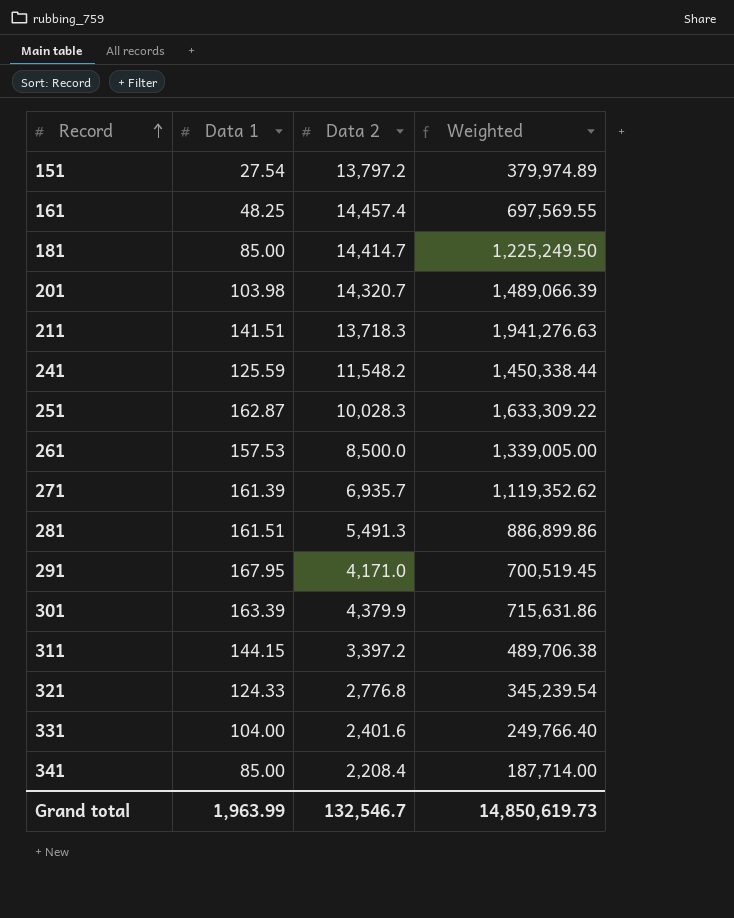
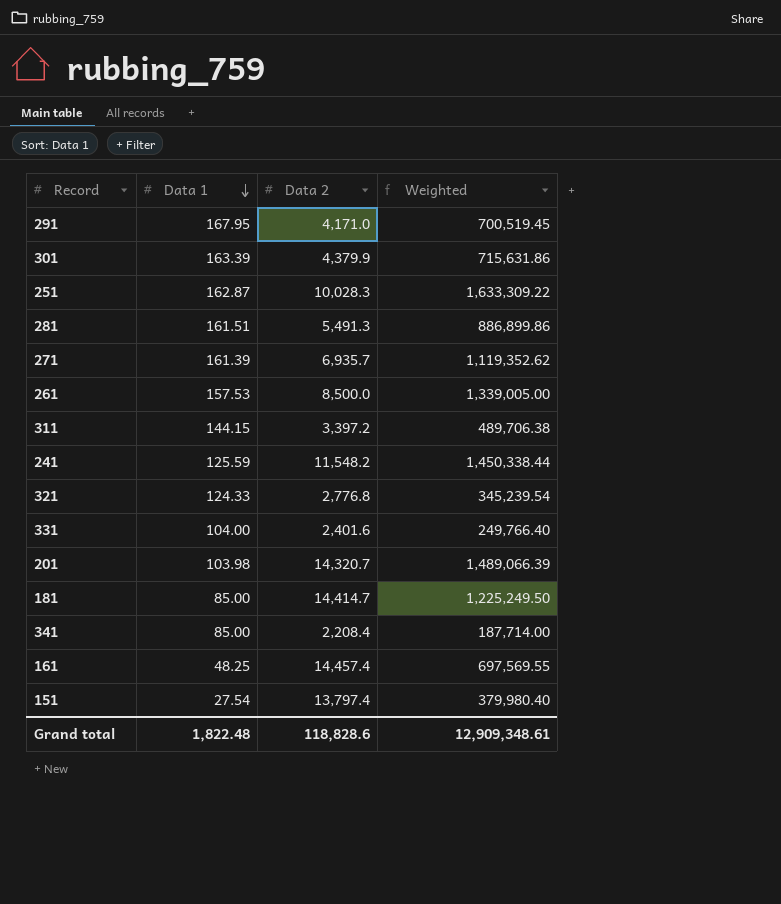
row order: Record ascending -> Data 1 descending
row 211: 141.51 | 13,718.3 | 1,941,276.63 -> none
151 | Data 2: 13,797.2 -> 13,797.4
151 | Weighted: 379,974.89 -> 379,980.40
Grand total | Data 1: 1,963.99 -> 1,822.48
Grand total | Data 2: 132,546.7 -> 118,828.6
Grand total | Weighted: 14,850,619.73 -> 12,909,348.61

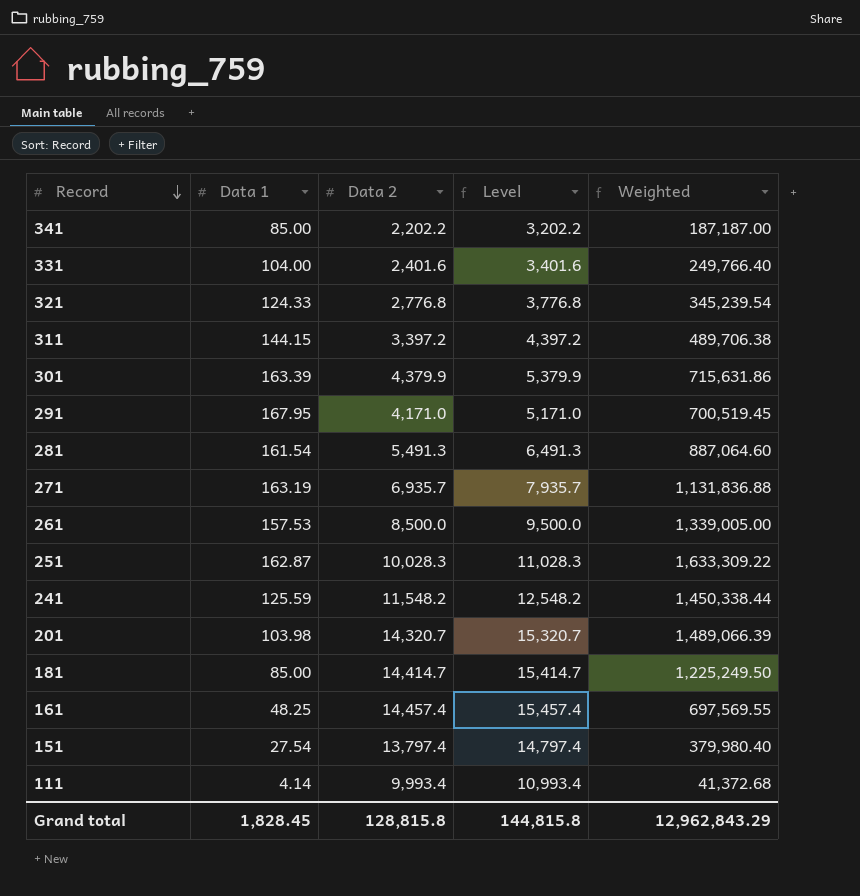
row order: Data 1 descending -> Record descending
column Level | formula: none -> [Data 2] + 1000
341 | Data 2: 2,208.4 -> 2,202.2
341 | Weighted: 187,714.00 -> 187,187.00
281 | Data 1: 161.51 -> 161.54
281 | Weighted: 886,899.86 -> 887,064.60
271 | Data 1: 161.39 -> 163.19
271 | Weighted: 1,119,352.62 -> 1,131,836.88
row 111: none -> 4.14 | 9,993.4 | 10,993.4 | 41,372.68
Grand total | Data 1: 1,822.48 -> 1,828.45
Grand total | Data 2: 118,828.6 -> 128,815.8
Grand total | Weighted: 12,909,348.61 -> 12,962,843.29

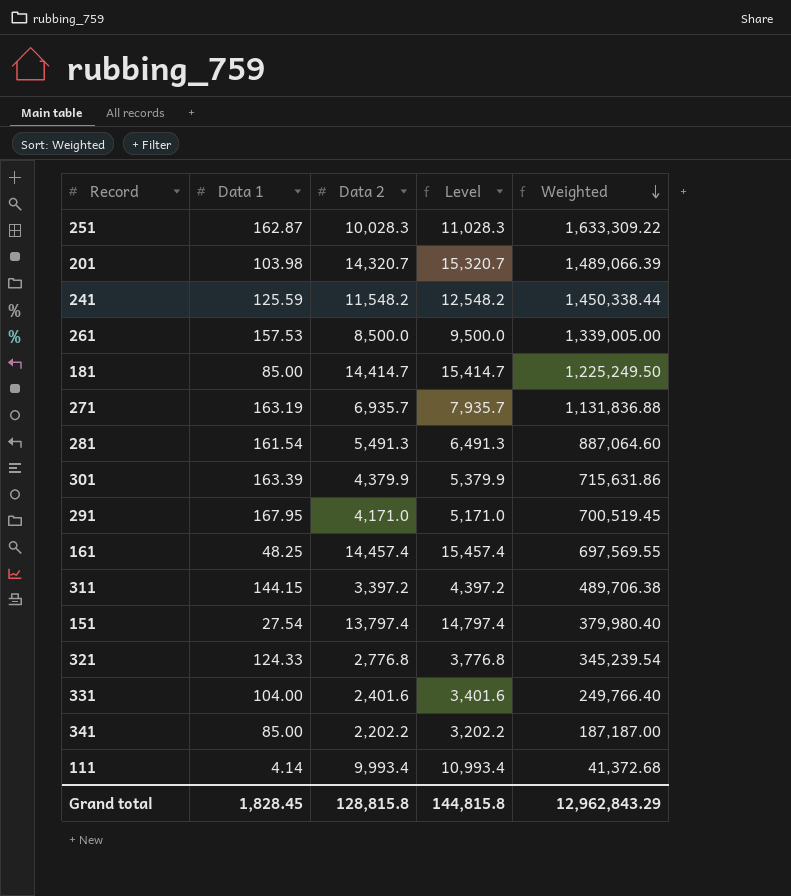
row order: Record descending -> Weighted descending

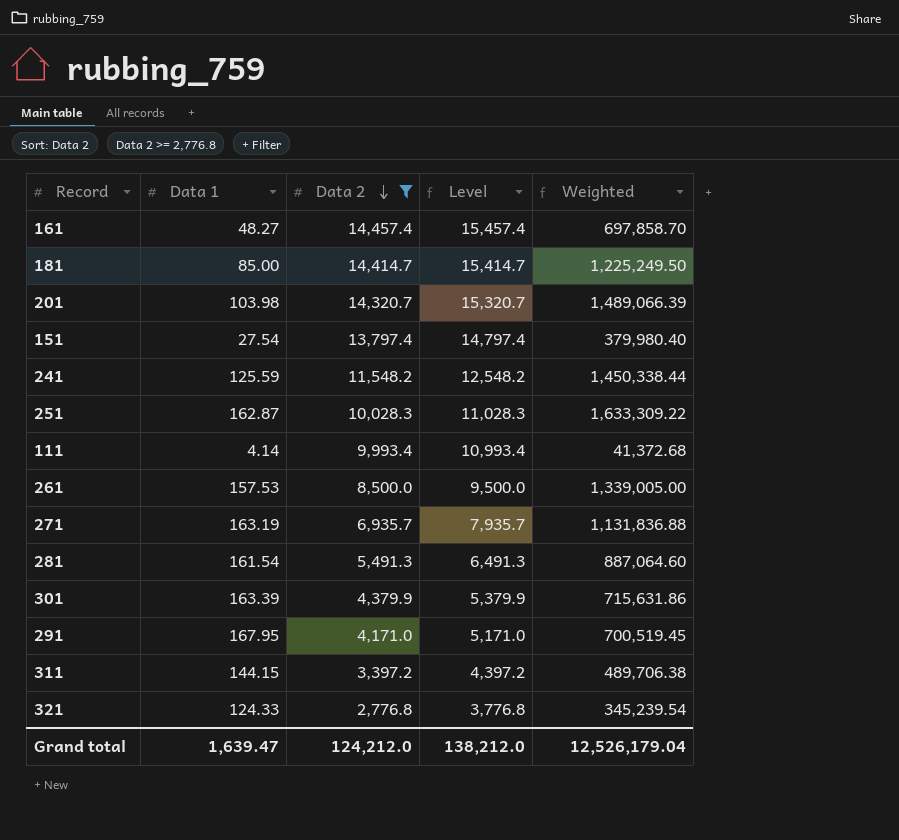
filter: none -> Data 2 >= 2,776.8
row order: Weighted descending -> Data 2 descending
161 | Data 1: 48.25 -> 48.27
161 | Weighted: 697,569.55 -> 697,858.70
Grand total | Data 1: 1,828.45 -> 1,639.47
Grand total | Data 2: 128,815.8 -> 124,212.0
Grand total | Level: 144,815.8 -> 138,212.0
Grand total | Weighted: 12,962,843.29 -> 12,526,179.04

